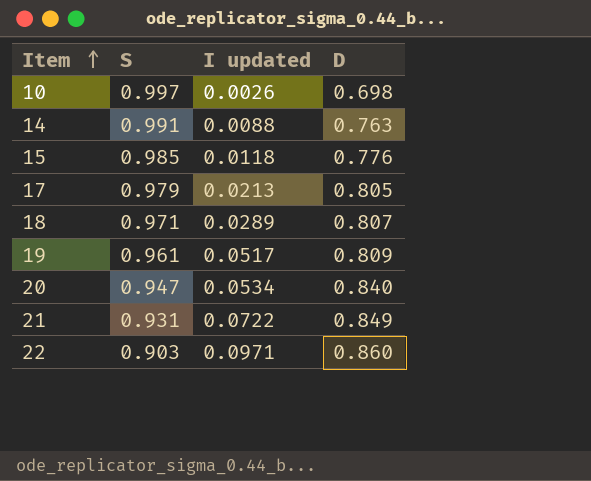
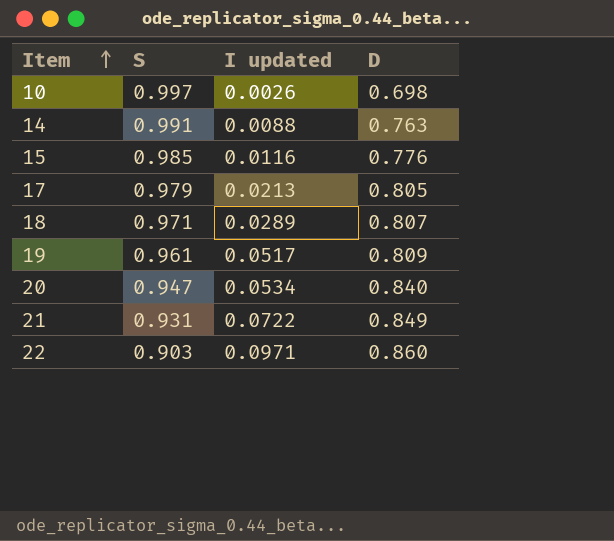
15 | I updated: 0.0118 -> 0.0116

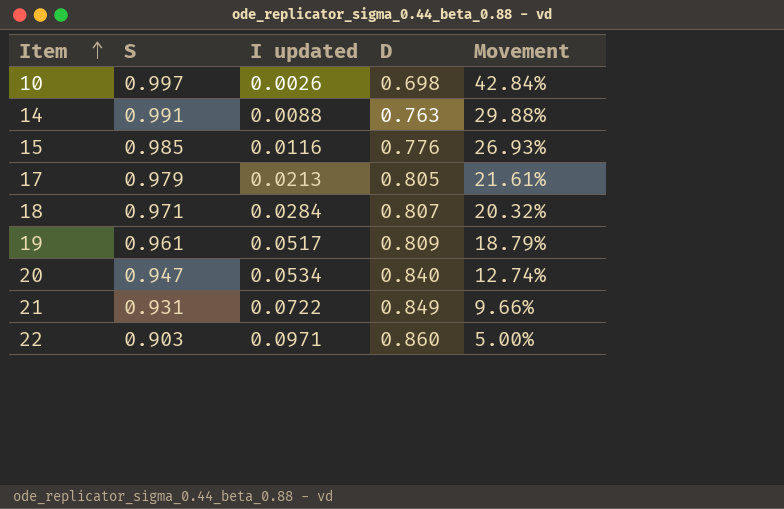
column Movement | formula: none -> ([S] - [D]) / [D]
18 | I updated: 0.0289 -> 0.0284

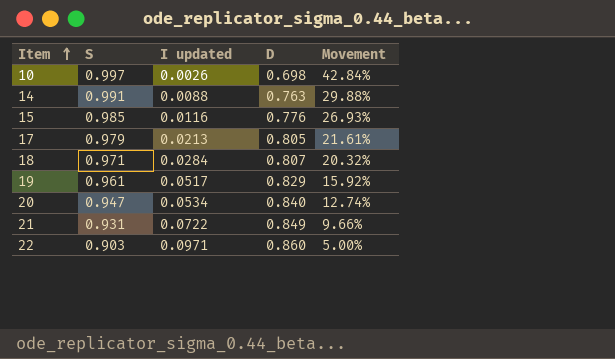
19 | D: 0.809 -> 0.829
19 | Movement: 18.79% -> 15.92%

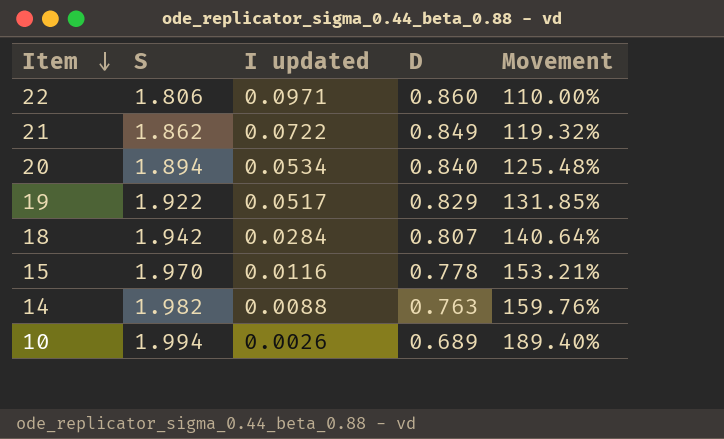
row order: Item ascending -> Item descending
row 17: 0.979 | 0.0213 | 0.805 | 21.61% -> none
22 | S: 0.903 -> 1.806
22 | Movement: 5.00% -> 110.00%
21 | S: 0.931 -> 1.862
21 | Movement: 9.66% -> 119.32%
20 | S: 0.947 -> 1.894
20 | Movement: 12.74% -> 125.48%
19 | S: 0.961 -> 1.922
19 | Movement: 15.92% -> 131.85%
18 | S: 0.971 -> 1.942
18 | Movement: 20.32% -> 140.64%
15 | S: 0.985 -> 1.970
15 | D: 0.776 -> 0.778
15 | Movement: 26.93% -> 153.21%
14 | S: 0.991 -> 1.982
14 | Movement: 29.88% -> 159.76%
10 | S: 0.997 -> 1.994
10 | D: 0.698 -> 0.689
10 | Movement: 42.84% -> 189.40%

